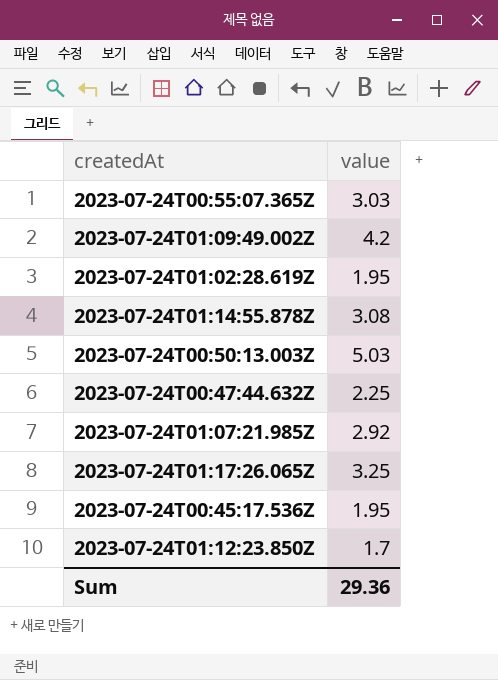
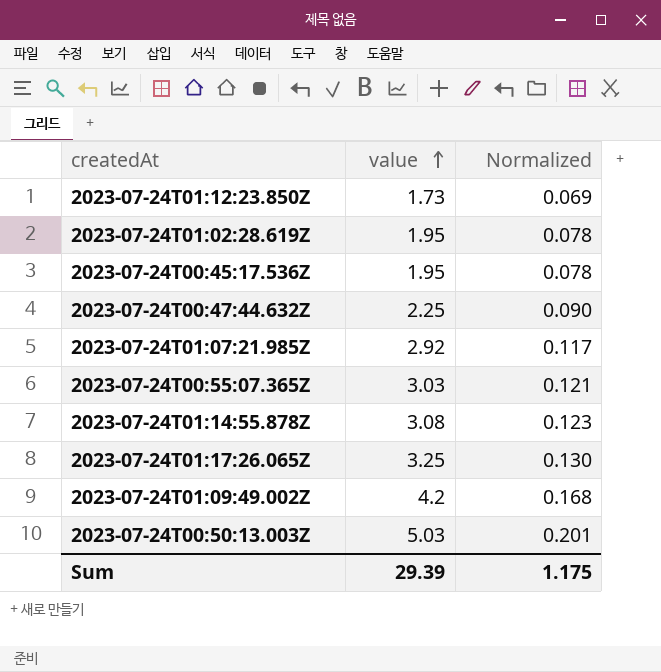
row order: none -> value ascending
column Normalized | formula: none -> [value] * 0.04
2023-07-24T01:12:23.850Z | value: 1.7 -> 1.73
Sum | value: 29.36 -> 29.39

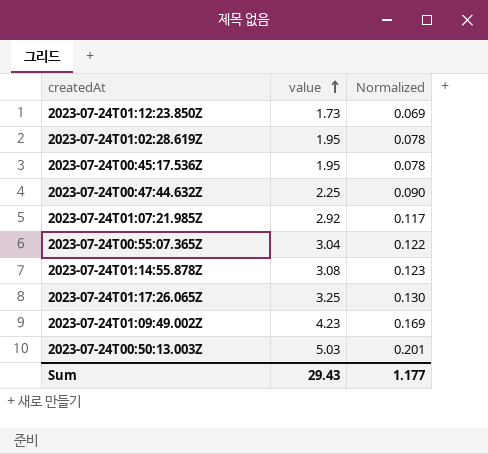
2023-07-24T00:55:07.365Z | value: 3.03 -> 3.04
2023-07-24T00:55:07.365Z | Normalized: 0.121 -> 0.122
2023-07-24T01:09:49.002Z | value: 4.2 -> 4.23
2023-07-24T01:09:49.002Z | Normalized: 0.168 -> 0.169
Sum | value: 29.39 -> 29.43
Sum | Normalized: 1.175 -> 1.177

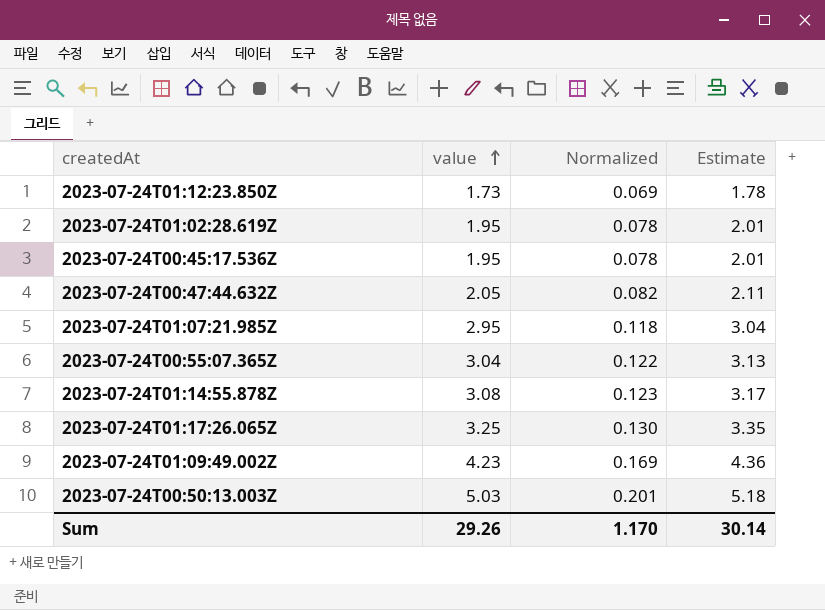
column Estimate | formula: none -> [value] * 1.03
2023-07-24T00:47:44.632Z | value: 2.25 -> 2.05
2023-07-24T00:47:44.632Z | Normalized: 0.090 -> 0.082
2023-07-24T01:07:21.985Z | value: 2.92 -> 2.95
2023-07-24T01:07:21.985Z | Normalized: 0.117 -> 0.118
Sum | value: 29.43 -> 29.26
Sum | Normalized: 1.177 -> 1.170

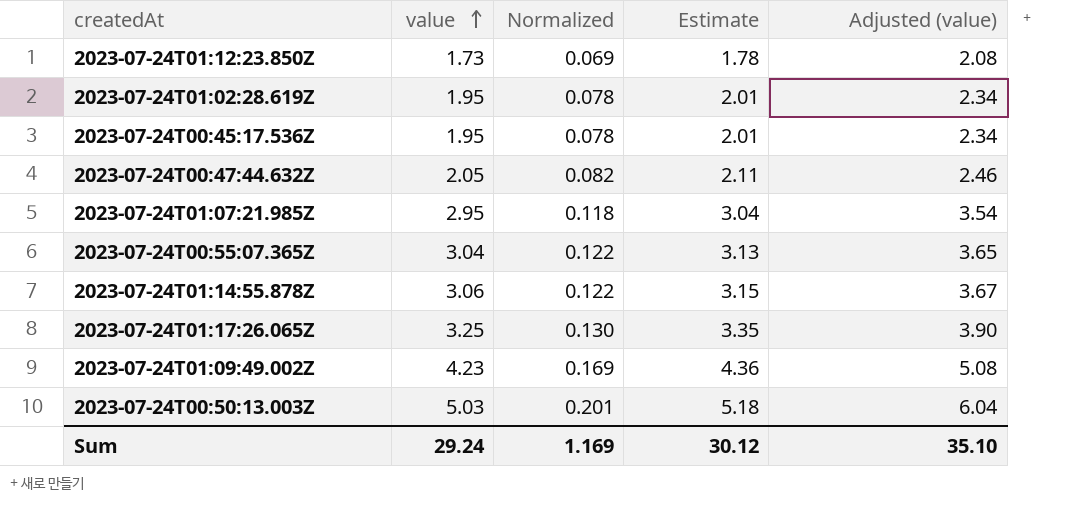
column Adjusted (value) | formula: none -> [value] * 1.2
2023-07-24T01:14:55.878Z | value: 3.08 -> 3.06
2023-07-24T01:14:55.878Z | Normalized: 0.123 -> 0.122
2023-07-24T01:14:55.878Z | Estimate: 3.17 -> 3.15
Sum | value: 29.26 -> 29.24
Sum | Normalized: 1.170 -> 1.169
Sum | Estimate: 30.14 -> 30.12

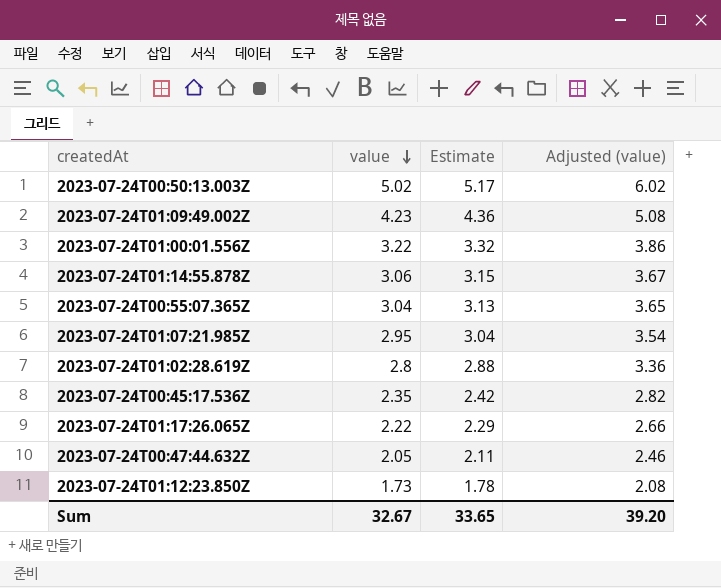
row order: value ascending -> value descending
column Normalized | formula: [value] * 0.04 -> none
2023-07-24T00:50:13.003Z | value: 5.03 -> 5.02
2023-07-24T00:50:13.003Z | Estimate: 5.18 -> 5.17
2023-07-24T00:50:13.003Z | Adjusted (value): 6.04 -> 6.02
row 2023-07-24T01:00:01.556Z: none -> 3.22 | 3.32 | 3.86
2023-07-24T01:02:28.619Z | value: 1.95 -> 2.8
2023-07-24T01:02:28.619Z | Estimate: 2.01 -> 2.88
2023-07-24T01:02:28.619Z | Adjusted (value): 2.34 -> 3.36
2023-07-24T00:45:17.536Z | value: 1.95 -> 2.35
2023-07-24T00:45:17.536Z | Estimate: 2.01 -> 2.42
2023-07-24T00:45:17.536Z | Adjusted (value): 2.34 -> 2.82
2023-07-24T01:17:26.065Z | value: 3.25 -> 2.22
2023-07-24T01:17:26.065Z | Estimate: 3.35 -> 2.29
2023-07-24T01:17:26.065Z | Adjusted (value): 3.90 -> 2.66
Sum | value: 29.24 -> 32.67
Sum | Estimate: 30.12 -> 33.65
Sum | Adjusted (value): 35.10 -> 39.20

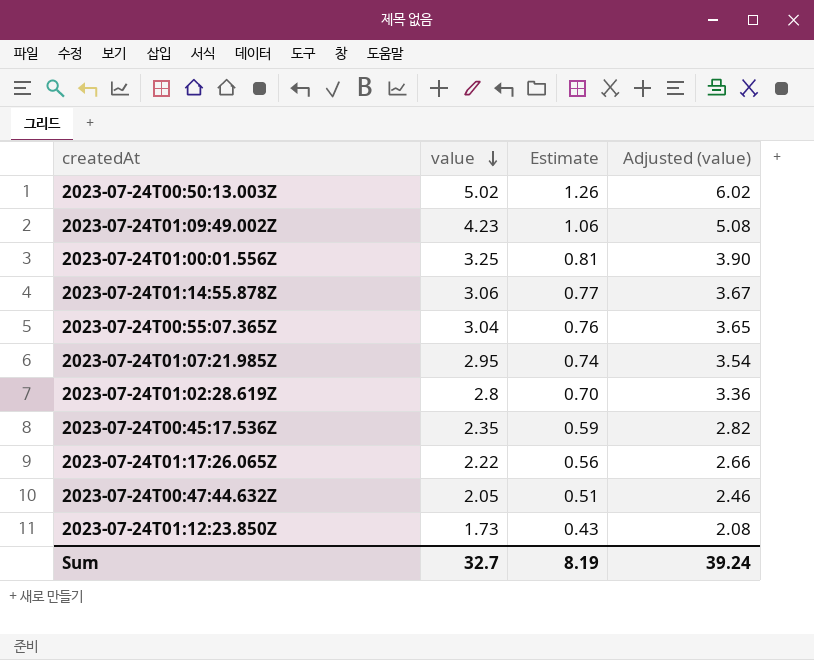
column Estimate | formula: [value] * 1.03 -> [value] * 0.25
2023-07-24T01:00:01.556Z | value: 3.22 -> 3.25
2023-07-24T01:00:01.556Z | Adjusted (value): 3.86 -> 3.90
Sum | value: 32.67 -> 32.7
Sum | Estimate: 33.65 -> 8.19
Sum | Adjusted (value): 39.20 -> 39.24

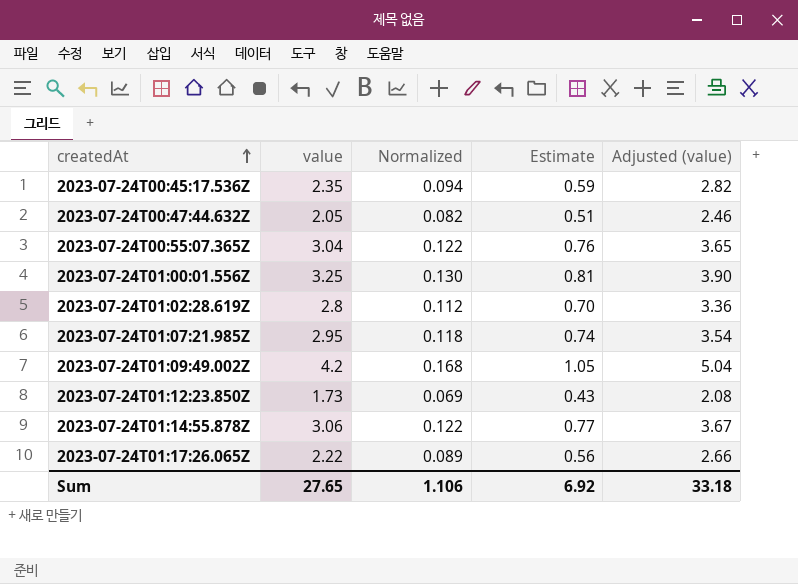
row order: value descending -> createdAt ascending
column Normalized | formula: none -> [value] * 0.04
row 2023-07-24T00:50:13.003Z: 5.02 | 1.26 | 6.02 -> none
2023-07-24T01:09:49.002Z | value: 4.23 -> 4.2
2023-07-24T01:09:49.002Z | Estimate: 1.06 -> 1.05
2023-07-24T01:09:49.002Z | Adjusted (value): 5.08 -> 5.04
Sum | value: 32.7 -> 27.65
Sum | Estimate: 8.19 -> 6.92
Sum | Adjusted (value): 39.24 -> 33.18

